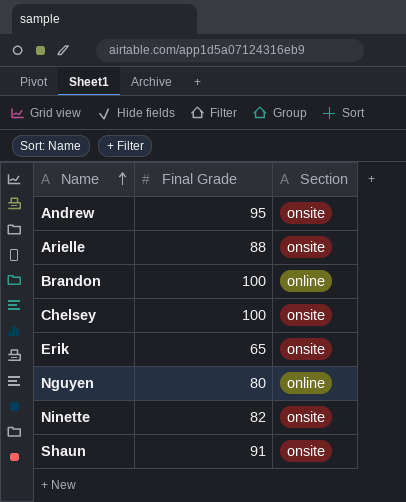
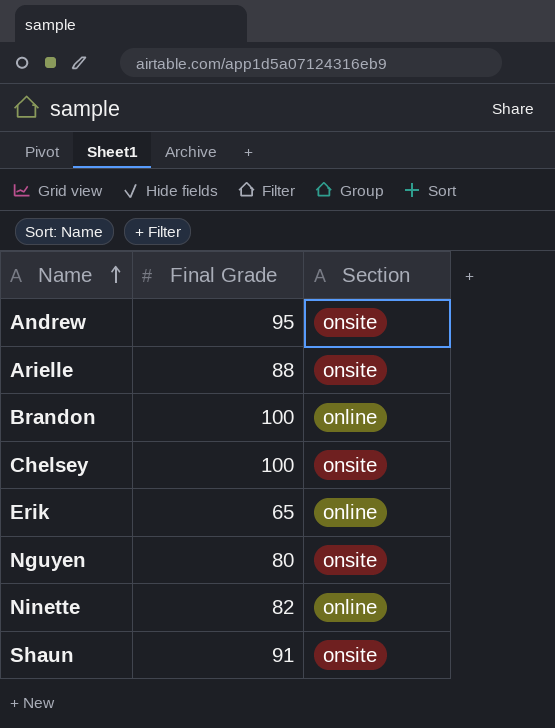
Erik | Section: onsite -> online
Nguyen | Section: online -> onsite
Ninette | Section: onsite -> online

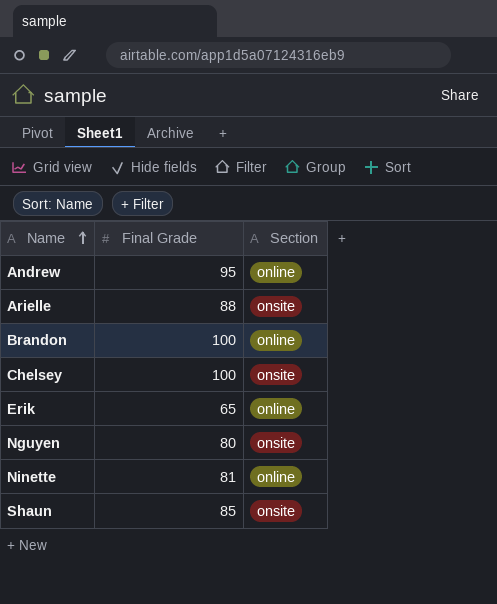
Andrew | Section: onsite -> online
Ninette | Final Grade: 82 -> 81
Shaun | Final Grade: 91 -> 85

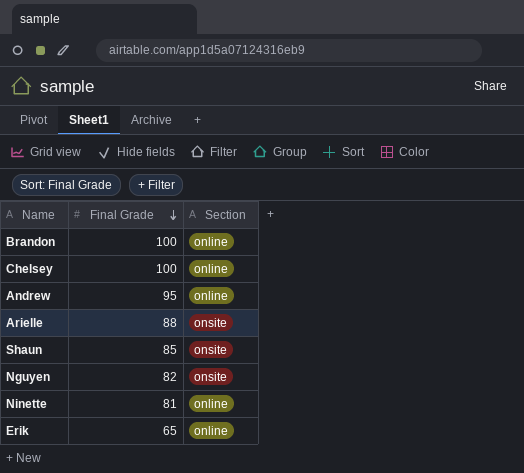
row order: Name ascending -> Final Grade descending
Chelsey | Section: onsite -> online
Nguyen | Final Grade: 80 -> 82

